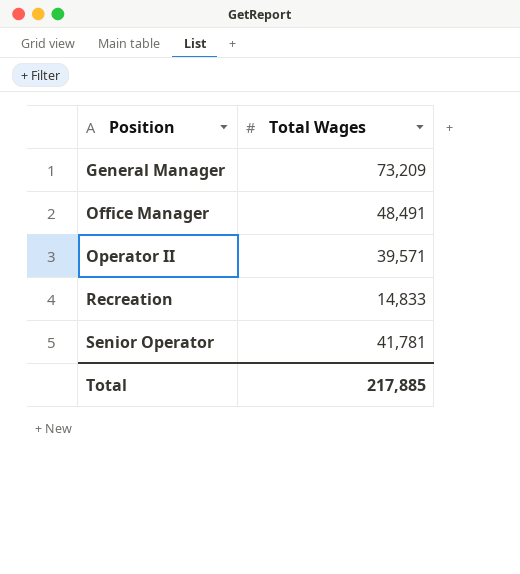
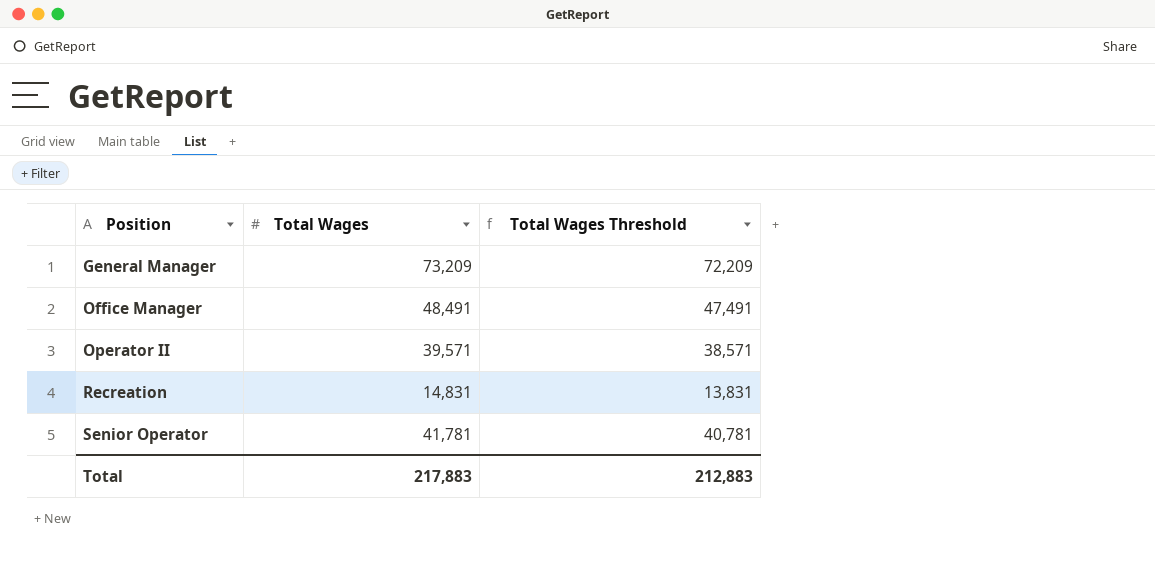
column Total Wages Threshold | formula: none -> [Total Wages] - 1000
Recreation | Total Wages: 14,833 -> 14,831
Total | Total Wages: 217,885 -> 217,883

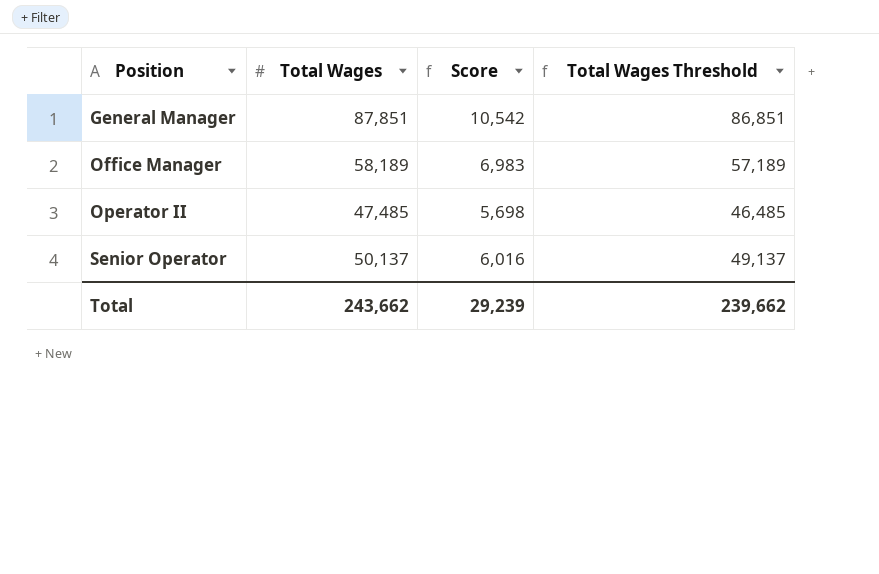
column Score | formula: none -> [Total Wages] * 0.12
row Recreation: 14,831 | 13,831 -> none
General Manager | Total Wages: 73,209 -> 87,851
General Manager | Total Wages Threshold: 72,209 -> 86,851
Office Manager | Total Wages: 48,491 -> 58,189
Office Manager | Total Wages Threshold: 47,491 -> 57,189
Operator II | Total Wages: 39,571 -> 47,485
Operator II | Total Wages Threshold: 38,571 -> 46,485
Senior Operator | Total Wages: 41,781 -> 50,137
Senior Operator | Total Wages Threshold: 40,781 -> 49,137
Total | Total Wages: 217,883 -> 243,662
Total | Total Wages Threshold: 212,883 -> 239,662

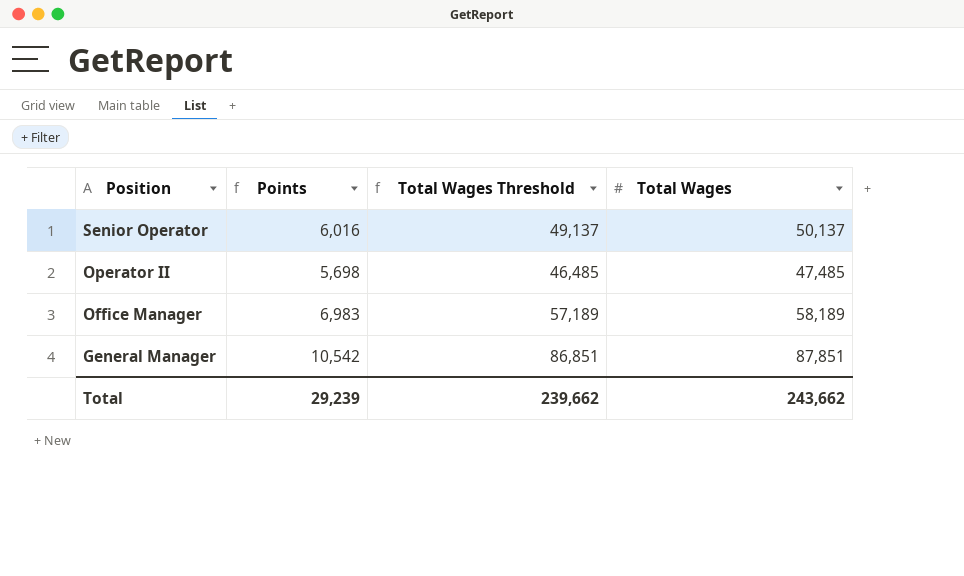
row order: Position ascending -> Position descending
column name: Score -> Points
column Total Wages | position: 2 -> 4

